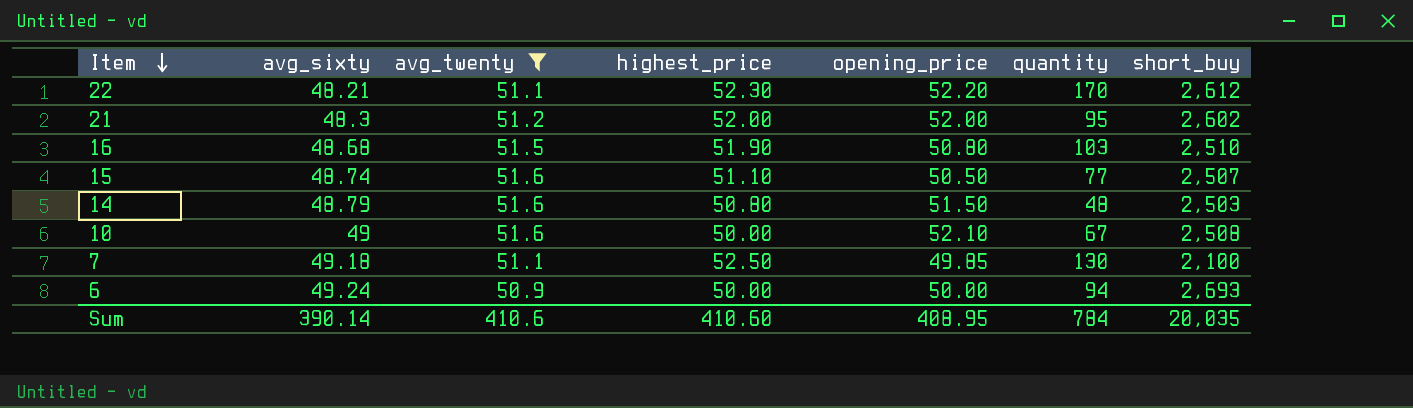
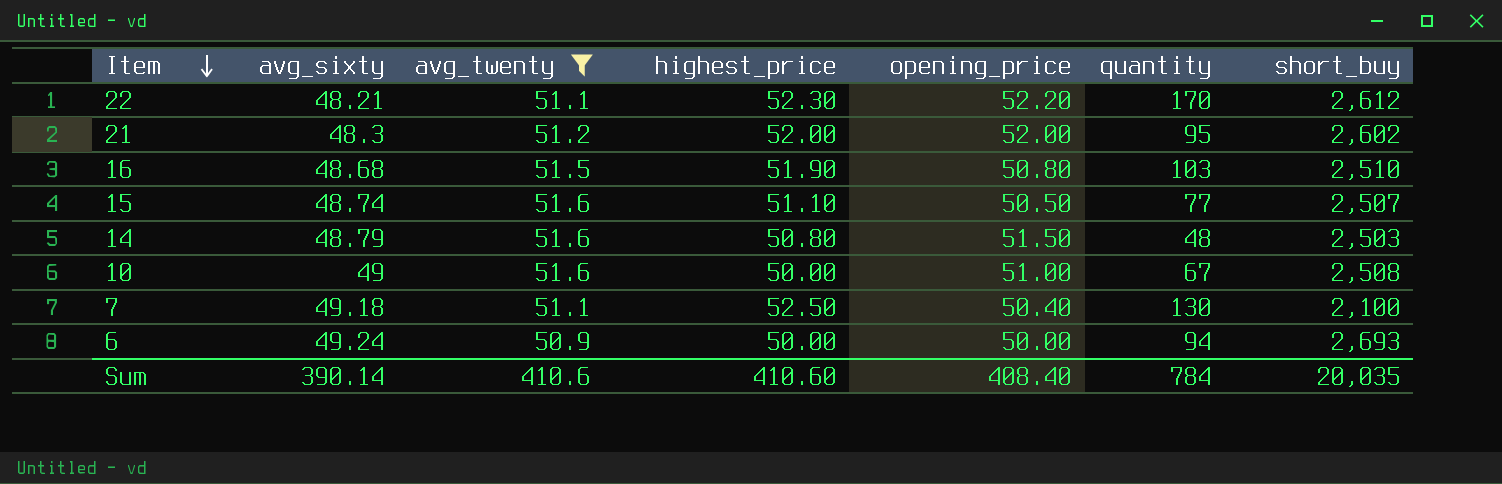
10 | opening_price: 52.10 -> 51.00
7 | opening_price: 49.85 -> 50.40
Sum | opening_price: 408.95 -> 408.40

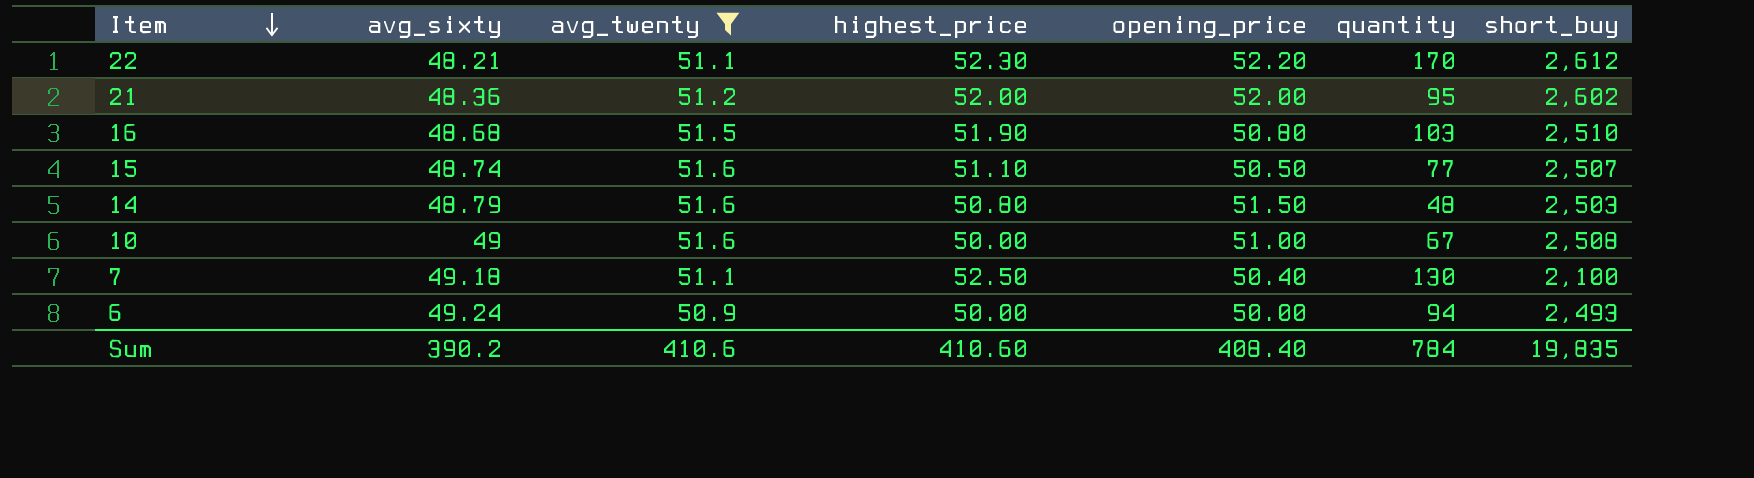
21 | avg_sixty: 48.3 -> 48.36
6 | short_buy: 2,693 -> 2,493
Sum | avg_sixty: 390.14 -> 390.2
Sum | short_buy: 20,035 -> 19,835

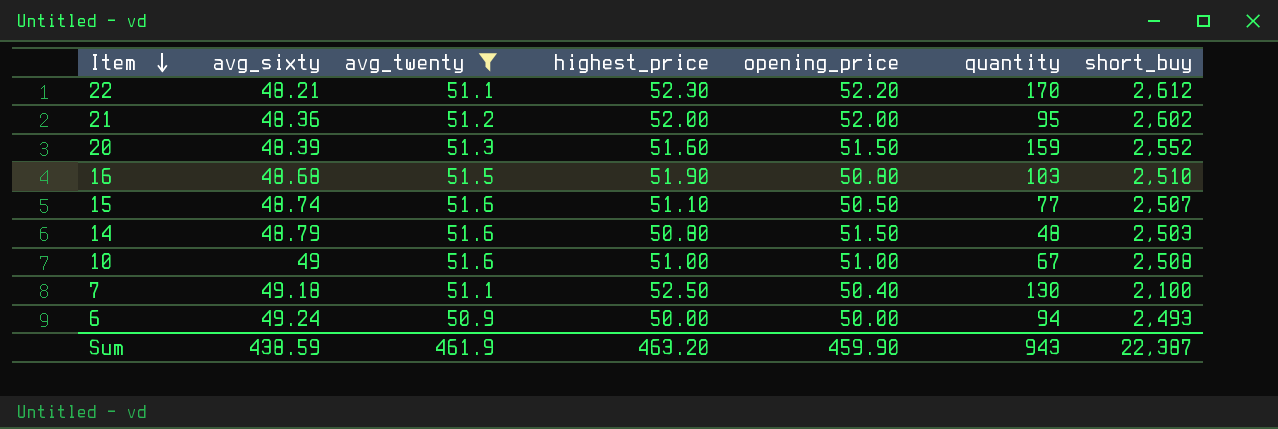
row 20: none -> 48.39 | 51.3 | 51.60 | 51.50 | 159 | 2,552
10 | highest_price: 50.00 -> 51.00
Sum | avg_sixty: 390.2 -> 438.59
Sum | avg_twenty: 410.6 -> 461.9
Sum | highest_price: 410.60 -> 463.20
Sum | opening_price: 408.40 -> 459.90
Sum | quantity: 784 -> 943
Sum | short_buy: 19,835 -> 22,387

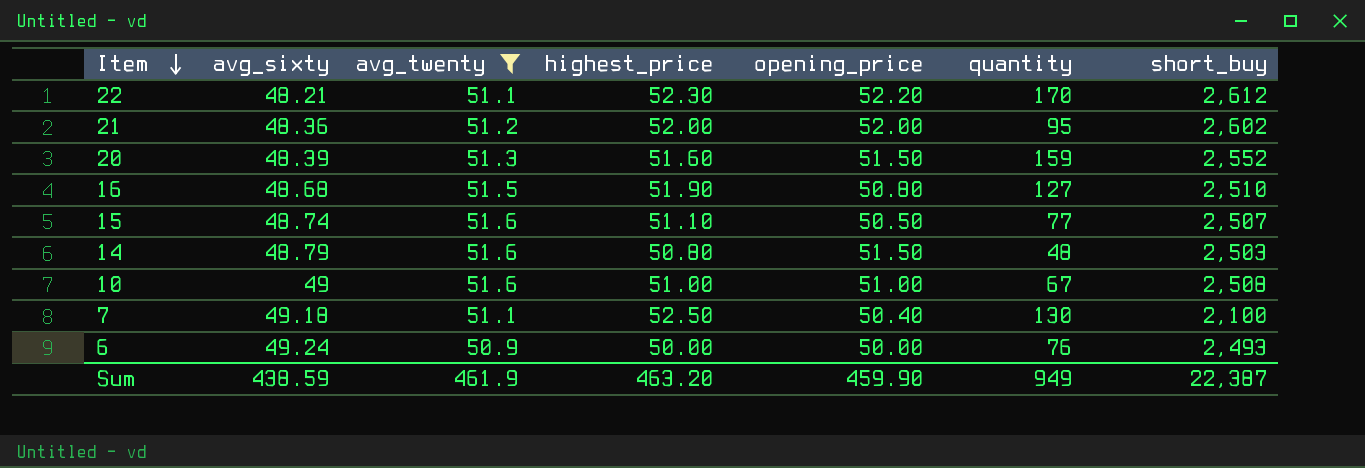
16 | quantity: 103 -> 127
6 | quantity: 94 -> 76
Sum | quantity: 943 -> 949

